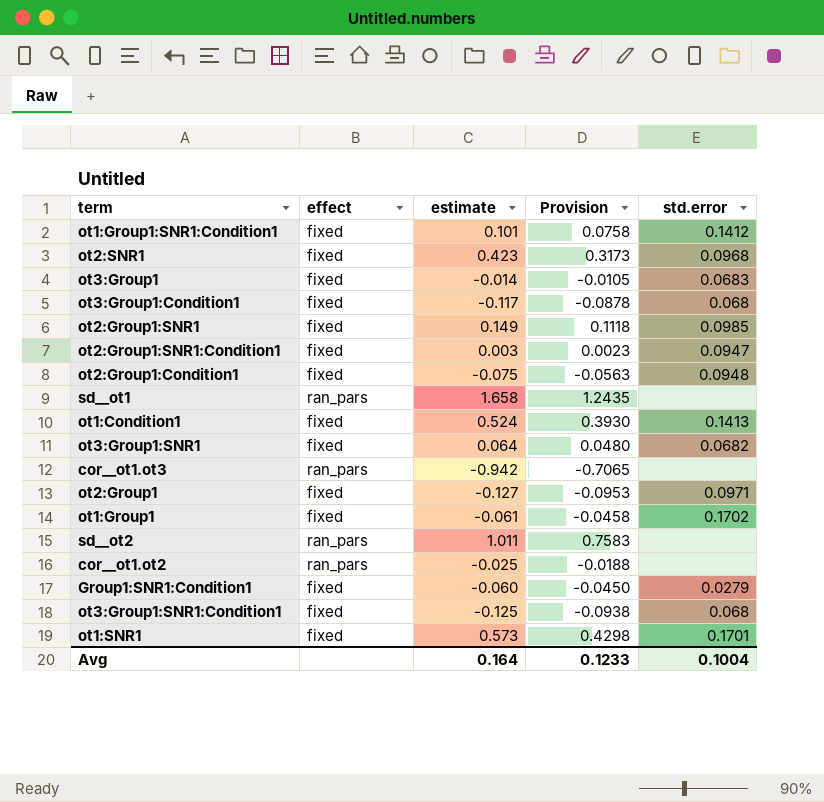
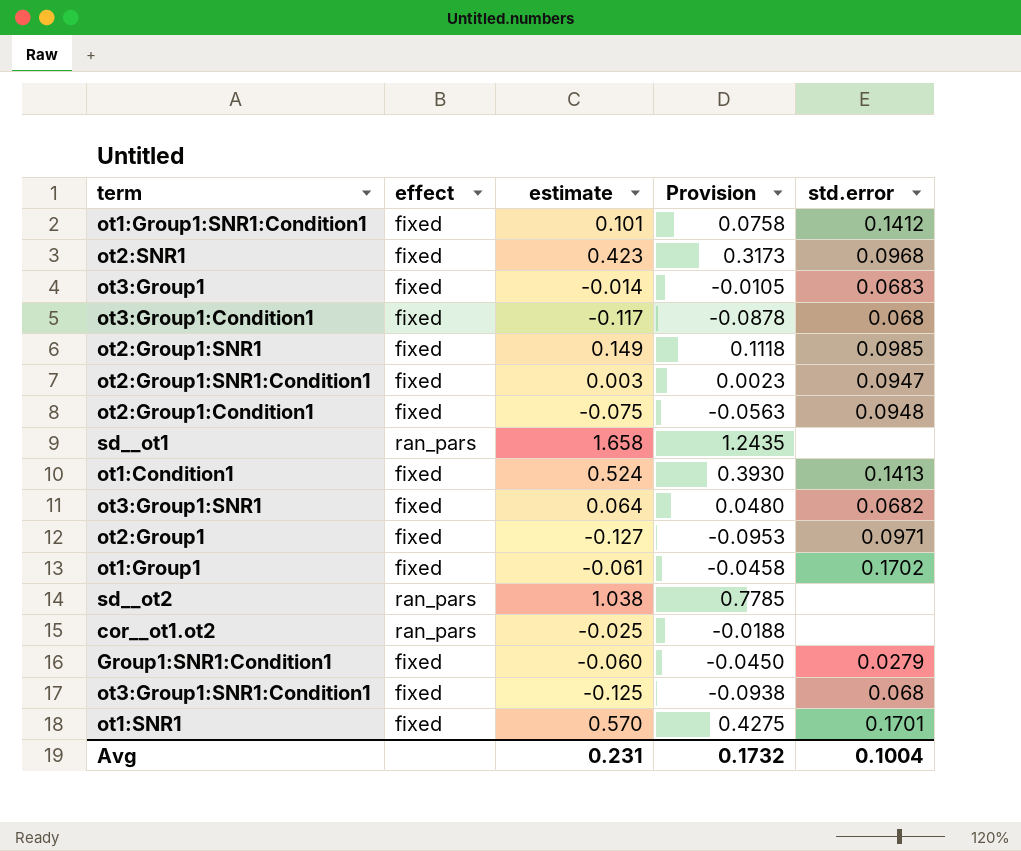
row cor__ot1.ot3: ran_pars | -0.942 | -0.7065 | none -> none
sd__ot2 | estimate: 1.011 -> 1.038
sd__ot2 | Provision: 0.7583 -> 0.7785
ot1:SNR1 | estimate: 0.573 -> 0.570
ot1:SNR1 | Provision: 0.4298 -> 0.4275
Avg | estimate: 0.164 -> 0.231
Avg | Provision: 0.1233 -> 0.1732

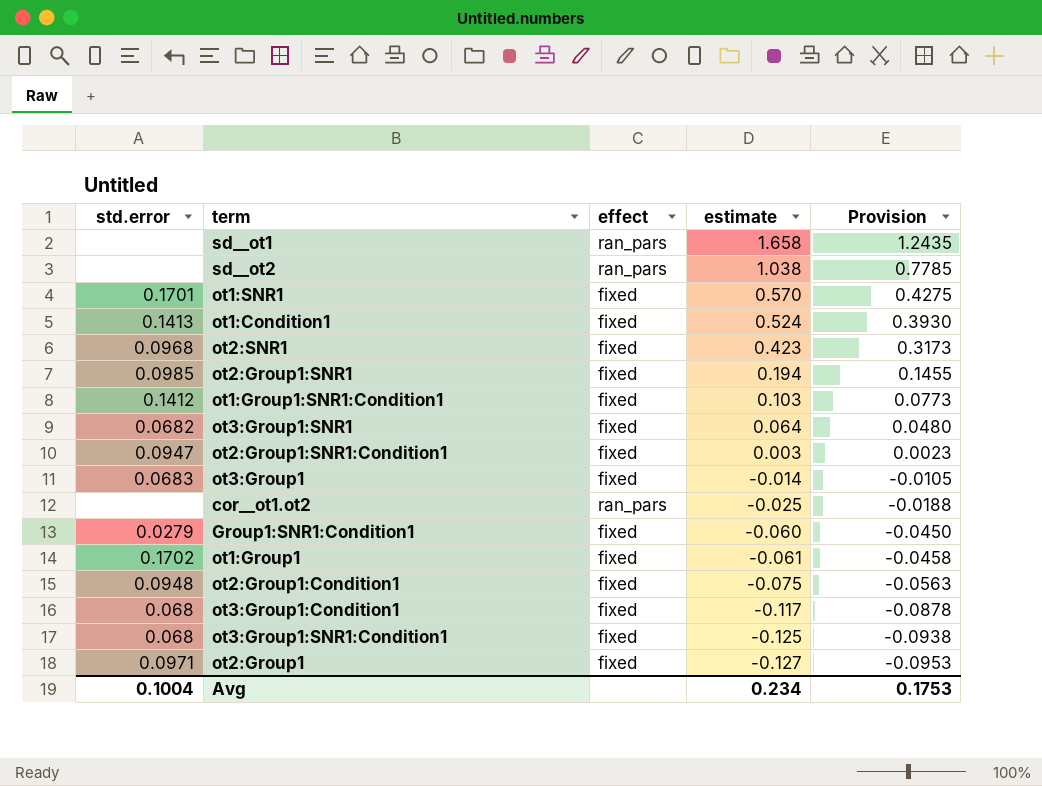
row order: none -> estimate descending
column std.error | position: 5 -> 1
ot2:Group1:SNR1 | estimate: 0.149 -> 0.194
ot2:Group1:SNR1 | Provision: 0.1118 -> 0.1455
ot1:Group1:SNR1:Condition1 | estimate: 0.101 -> 0.103
ot1:Group1:SNR1:Condition1 | Provision: 0.0758 -> 0.0773
Avg | estimate: 0.231 -> 0.234
Avg | Provision: 0.1732 -> 0.1753

